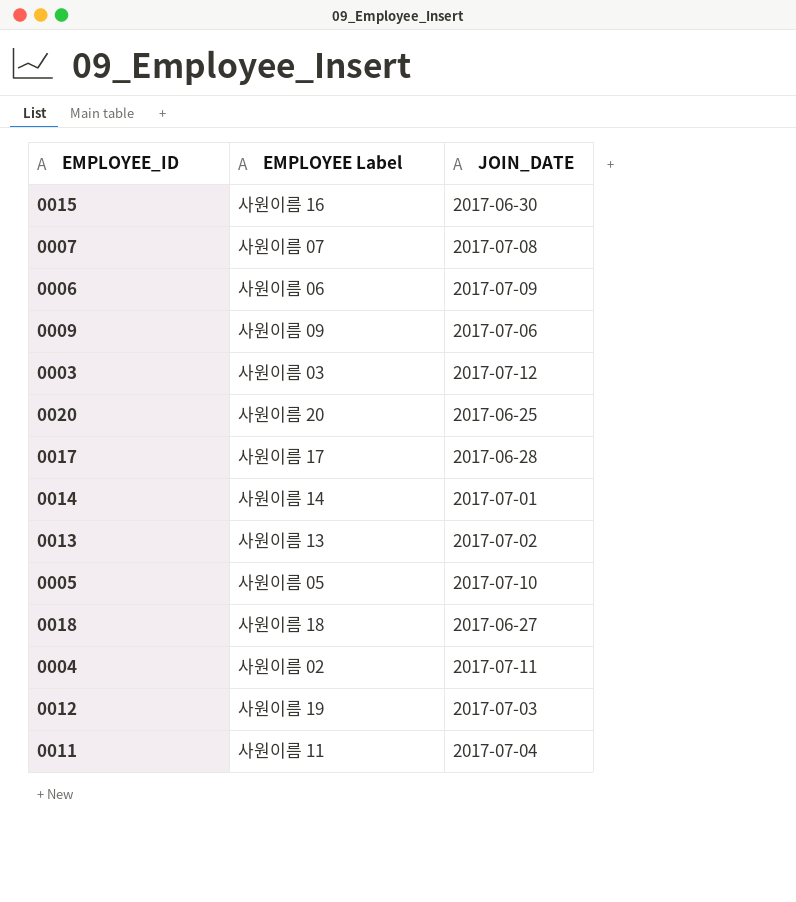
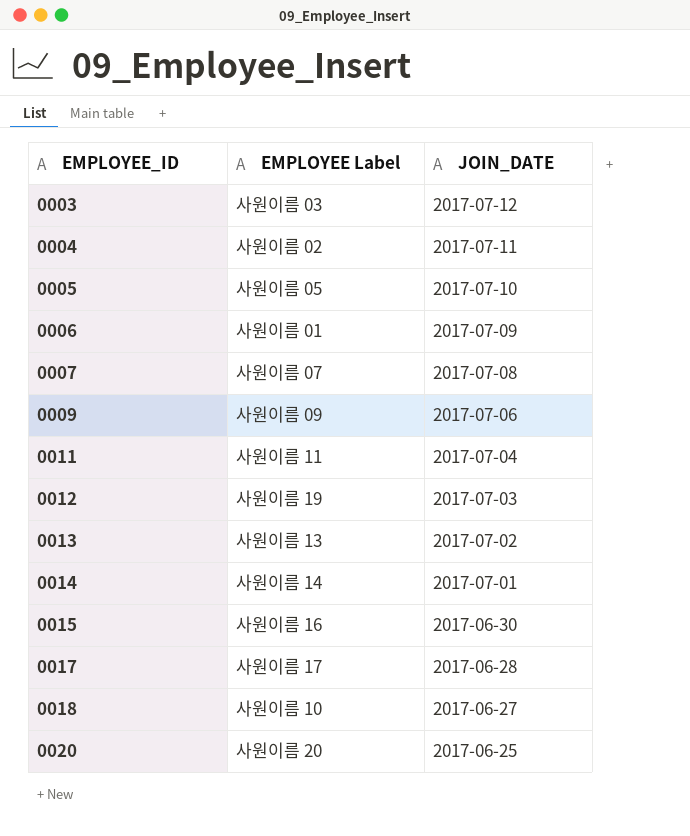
row order: none -> EMPLOYEE_ID ascending
0006 | EMPLOYEE Label: 사원이름 06 -> 사원이름 01
0018 | EMPLOYEE Label: 사원이름 18 -> 사원이름 10

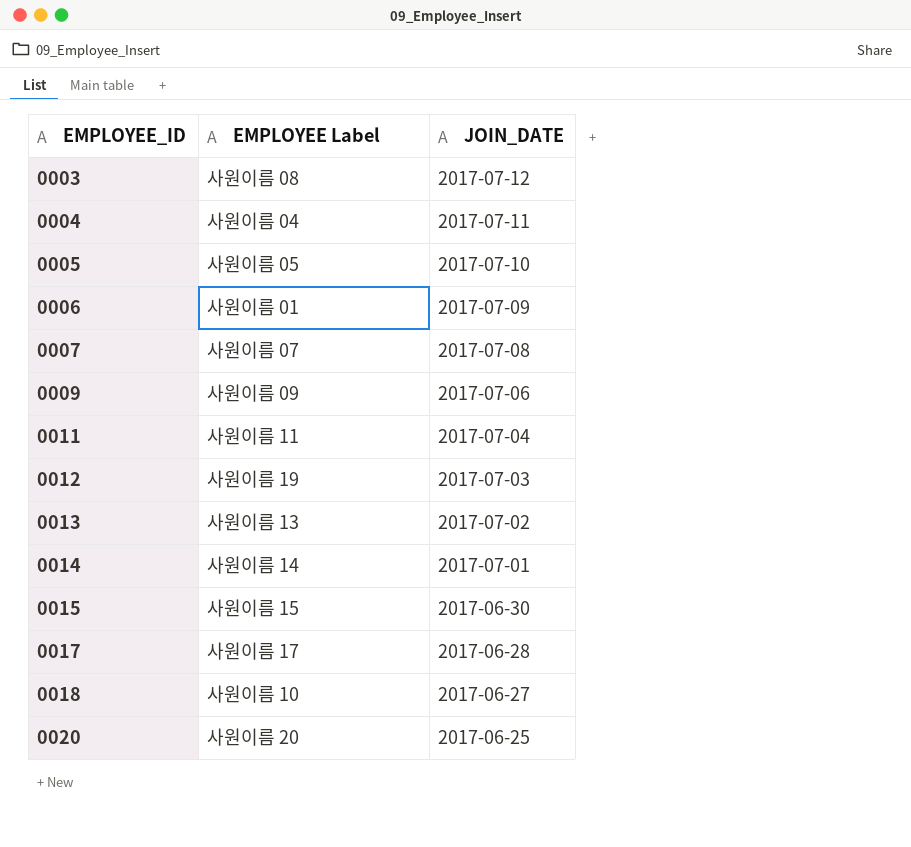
0003 | EMPLOYEE Label: 사원이름 03 -> 사원이름 08
0004 | EMPLOYEE Label: 사원이름 02 -> 사원이름 04
0015 | EMPLOYEE Label: 사원이름 16 -> 사원이름 15

